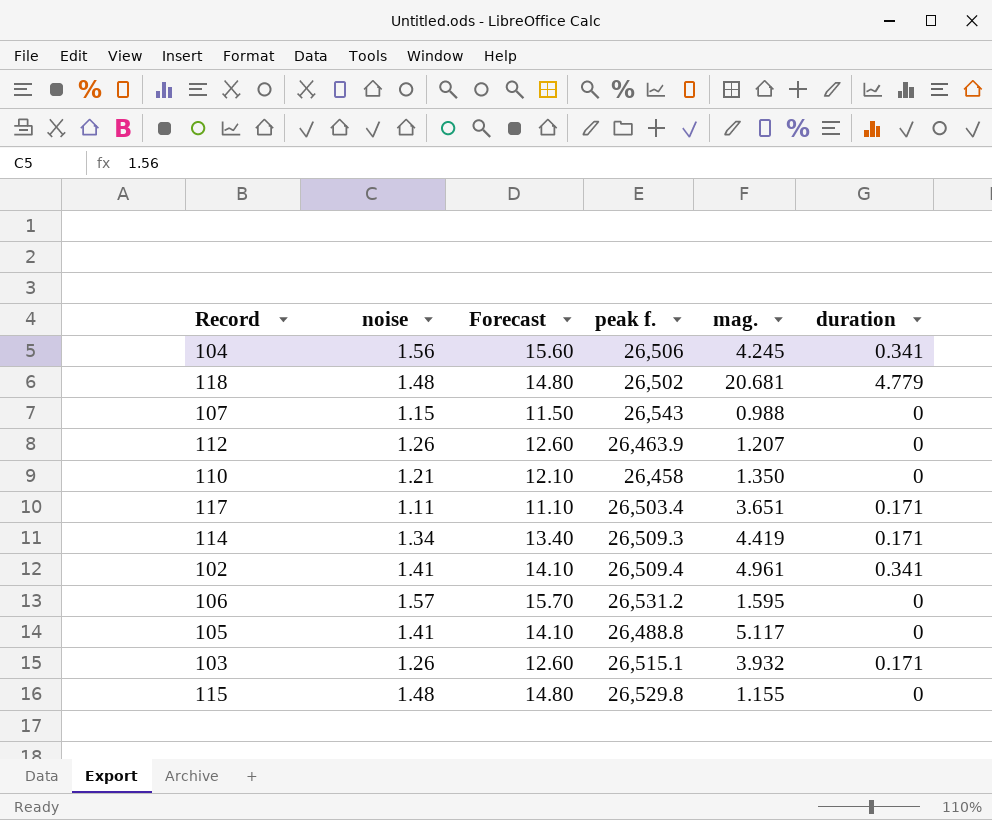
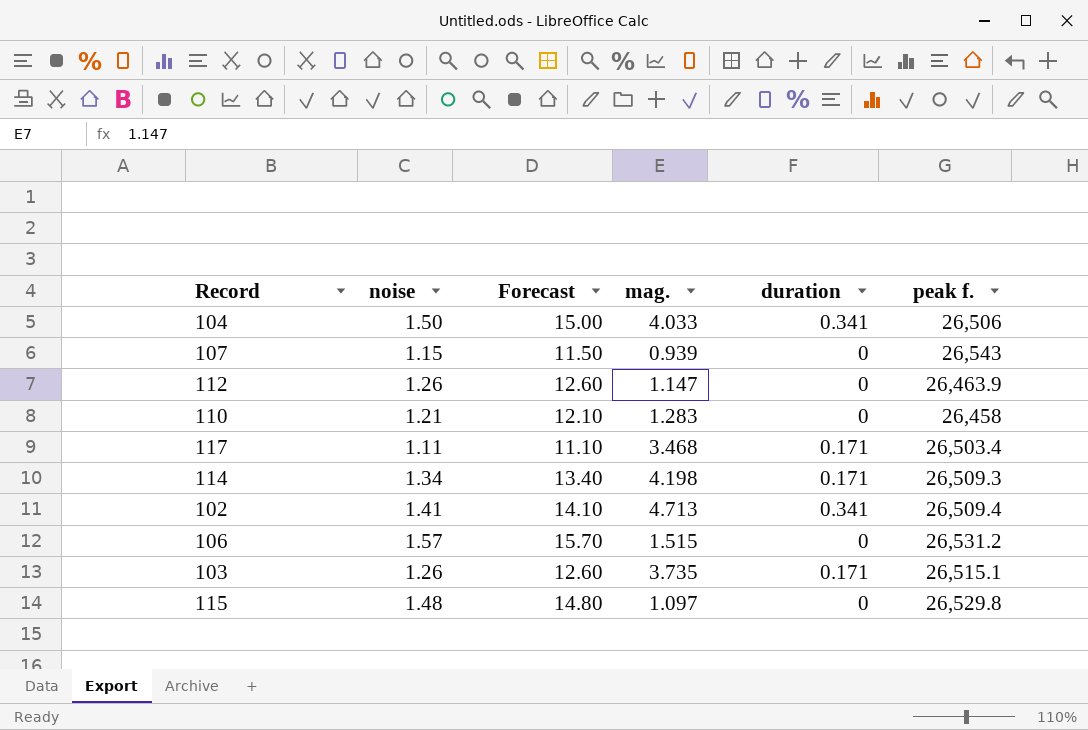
column peak f. | position: 4 -> 6
row 118: 1.48 | 14.80 | 26,502 | 20.681 | 4.779 -> none
row 105: 1.41 | 14.10 | 26,488.8 | 5.117 | 0 -> none
104 | noise: 1.56 -> 1.50
104 | Forecast: 15.60 -> 15.00
104 | mag.: 4.245 -> 4.033
107 | mag.: 0.988 -> 0.939
112 | mag.: 1.207 -> 1.147
110 | mag.: 1.350 -> 1.283
117 | mag.: 3.651 -> 3.468
114 | mag.: 4.419 -> 4.198
102 | mag.: 4.961 -> 4.713
106 | mag.: 1.595 -> 1.515
103 | mag.: 3.932 -> 3.735
115 | mag.: 1.155 -> 1.097

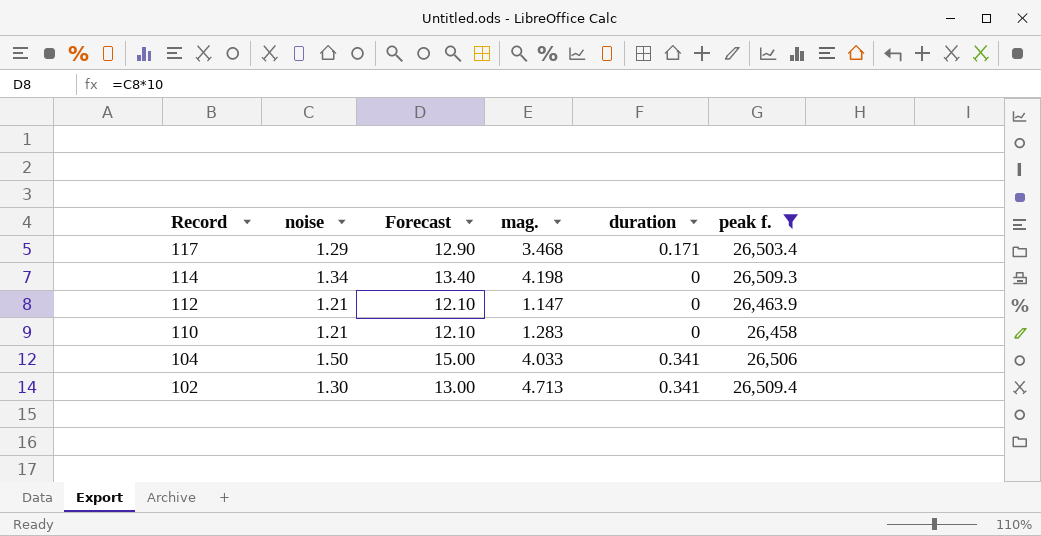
filter: none -> peak f. <= 26,509.4
row order: none -> Record descending
117 | noise: 1.11 -> 1.29
117 | Forecast: 11.10 -> 12.90
114 | duration: 0.171 -> 0
112 | noise: 1.26 -> 1.21
112 | Forecast: 12.60 -> 12.10
102 | noise: 1.41 -> 1.30
102 | Forecast: 14.10 -> 13.00

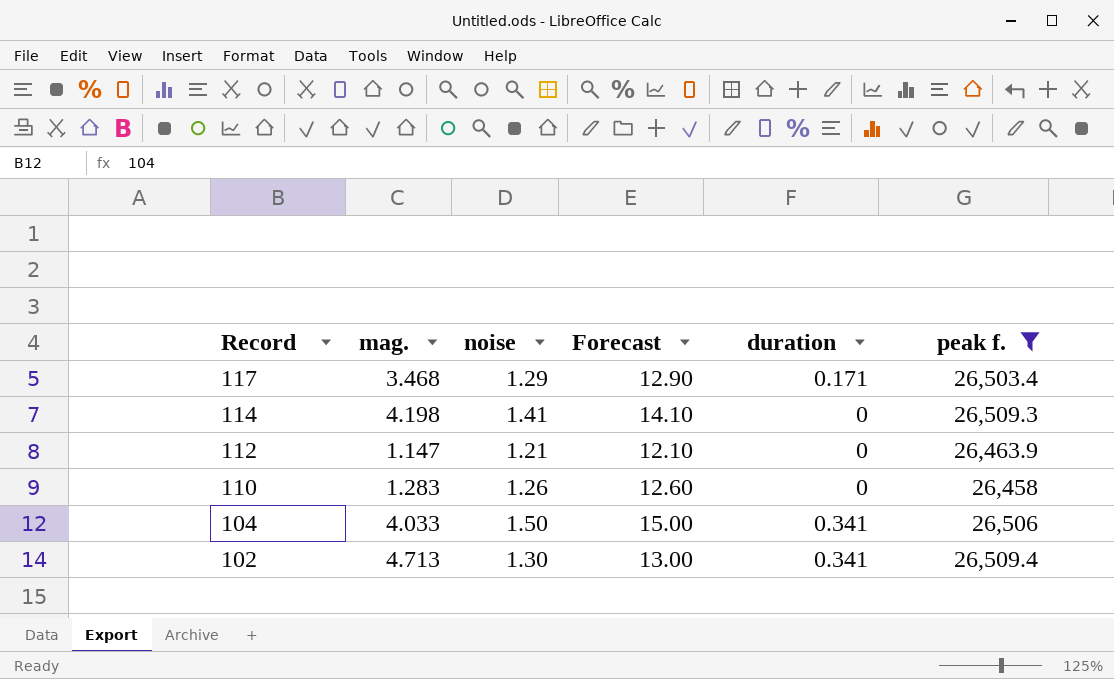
column mag. | position: 4 -> 2
114 | noise: 1.34 -> 1.41
114 | Forecast: 13.40 -> 14.10
110 | noise: 1.21 -> 1.26
110 | Forecast: 12.10 -> 12.60

